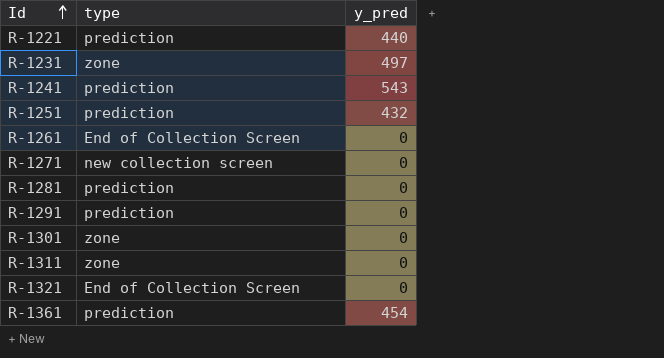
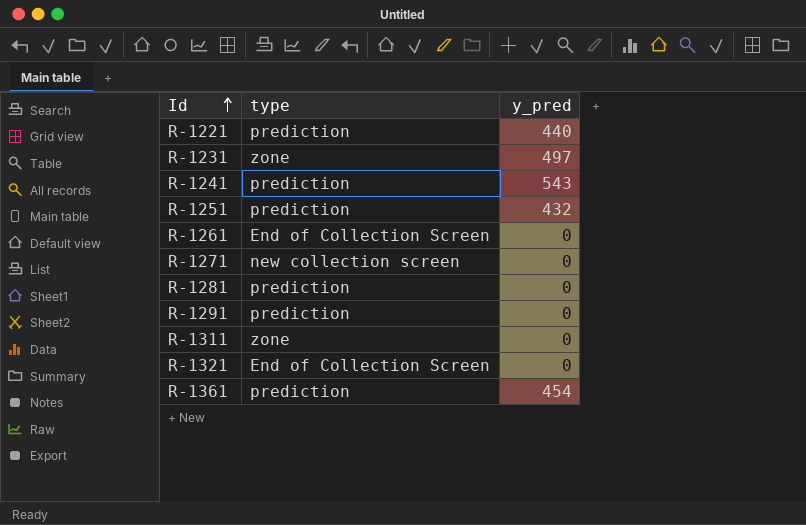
row R-1301: zone | 0 -> none

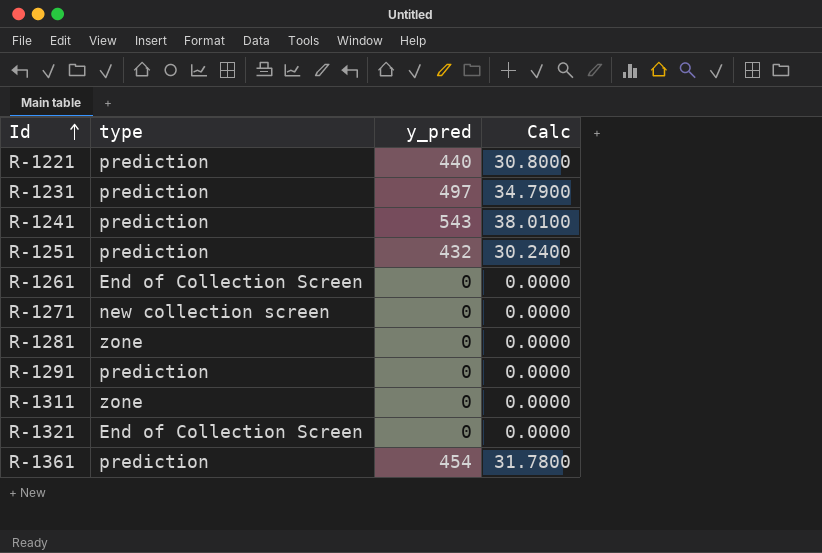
column Calc | formula: none -> [y_pred] * 0.07
R-1231 | type: zone -> prediction
R-1281 | type: prediction -> zone

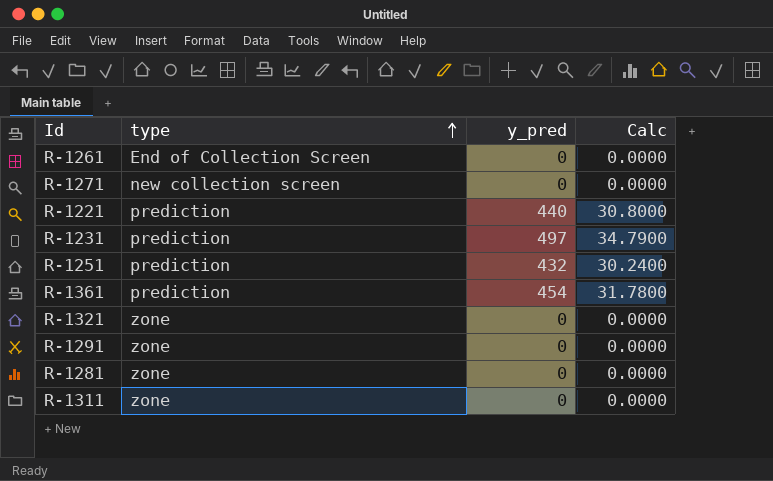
row order: Id ascending -> type ascending
row R-1241: prediction | 543 | 38.0100 -> none
R-1321 | type: End of Collection Screen -> zone
R-1291 | type: prediction -> zone

